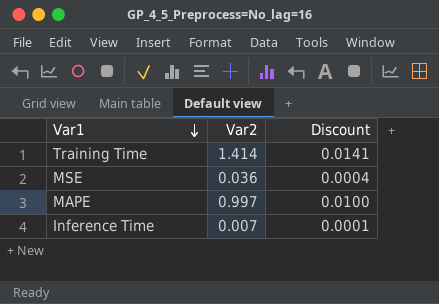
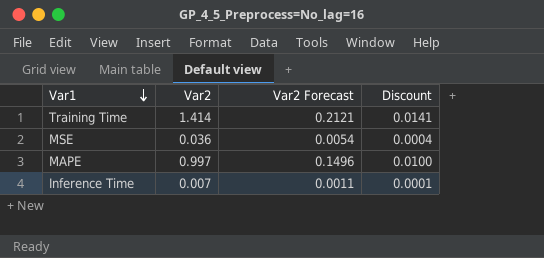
column Var2 Forecast | formula: none -> [Var2] * 0.15

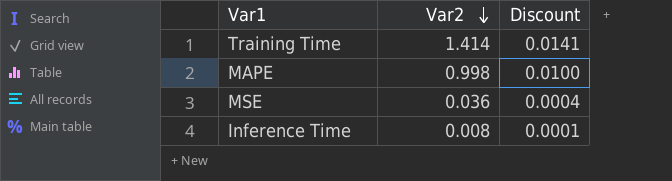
row order: Var1 descending -> Var2 descending
column Var2 Forecast | formula: [Var2] * 0.15 -> none
MAPE | Var2: 0.997 -> 0.998
Inference Time | Var2: 0.007 -> 0.008

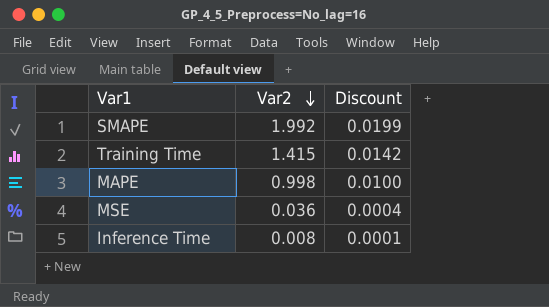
row SMAPE: none -> 1.992 | 0.0199
Training Time | Var2: 1.414 -> 1.415
Training Time | Discount: 0.0141 -> 0.0142

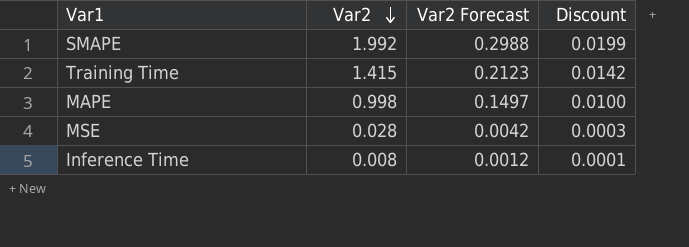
column Var2 Forecast | formula: none -> [Var2] * 0.15
MSE | Var2: 0.036 -> 0.028
MSE | Discount: 0.0004 -> 0.0003

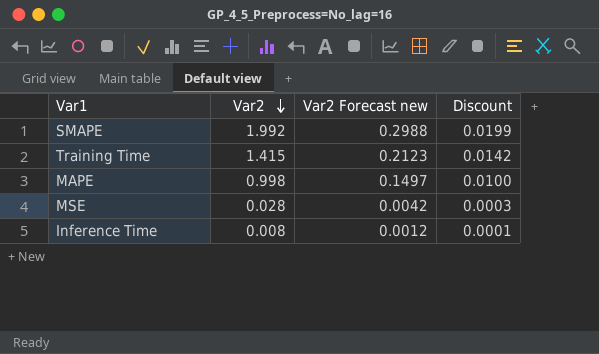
column name: Var2 Forecast -> Var2 Forecast new

